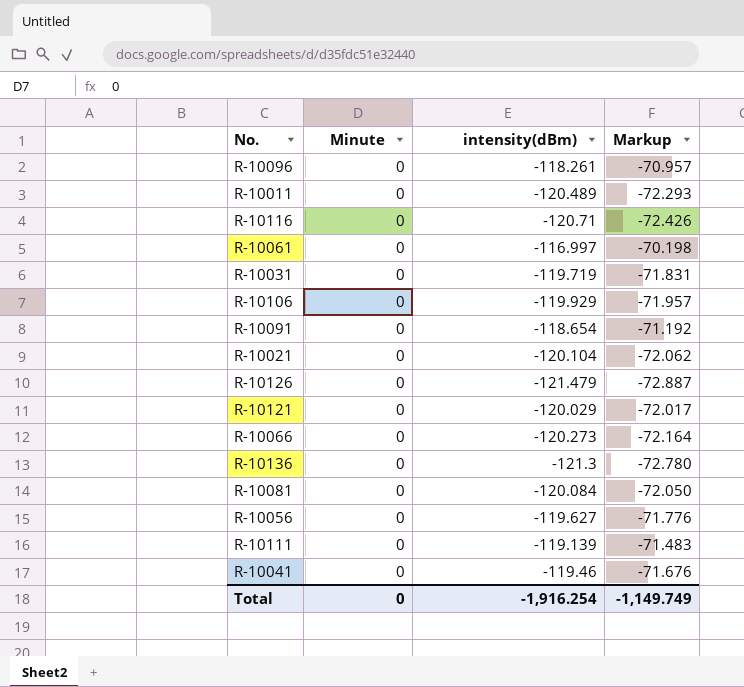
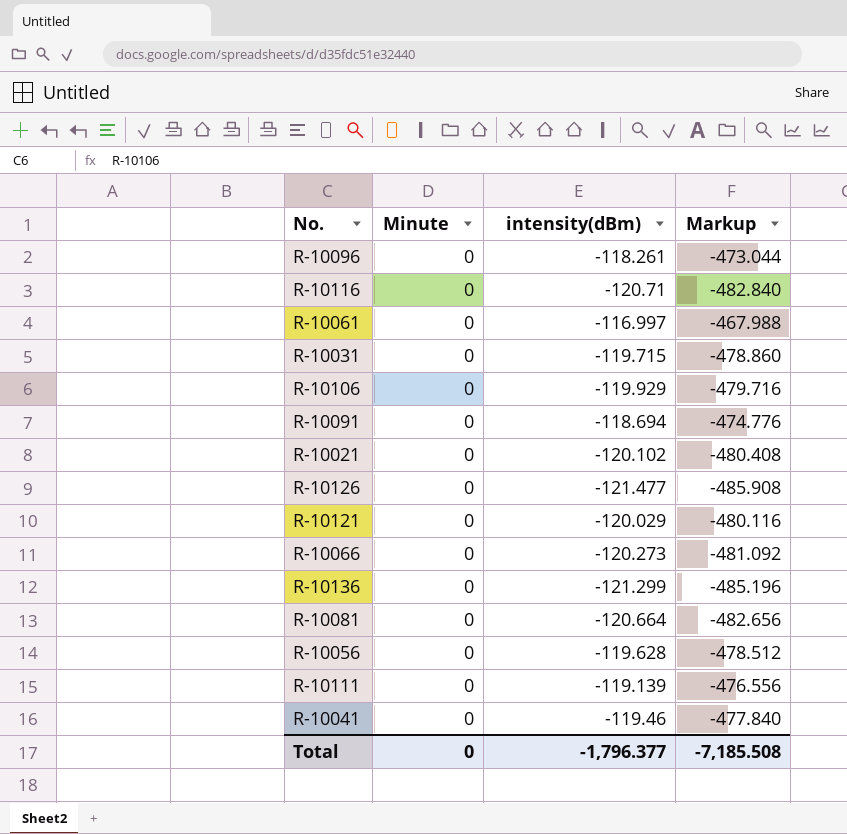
column Markup | formula: [intensity(dBm)] * 0.6 -> [intensity(dBm)] * 4
row R-10011: 0 | -120.489 | -72.293 -> none
R-10031 | intensity(dBm): -119.719 -> -119.715
R-10091 | intensity(dBm): -118.654 -> -118.694
R-10021 | intensity(dBm): -120.104 -> -120.102
R-10126 | intensity(dBm): -121.479 -> -121.477
R-10136 | intensity(dBm): -121.3 -> -121.299
R-10081 | intensity(dBm): -120.084 -> -120.664
R-10056 | intensity(dBm): -119.627 -> -119.628
Total | intensity(dBm): -1,916.254 -> -1,796.377
Total | Markup: -1,149.749 -> -7,185.508

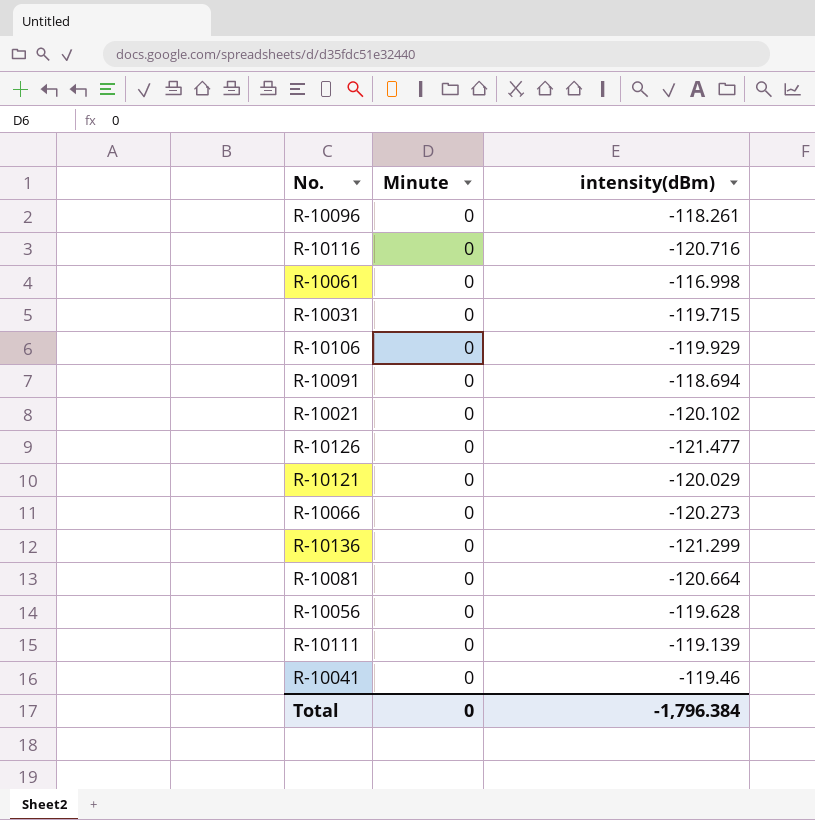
column Markup | formula: [intensity(dBm)] * 4 -> none
R-10116 | intensity(dBm): -120.71 -> -120.716
R-10061 | intensity(dBm): -116.997 -> -116.998
Total | intensity(dBm): -1,796.377 -> -1,796.384

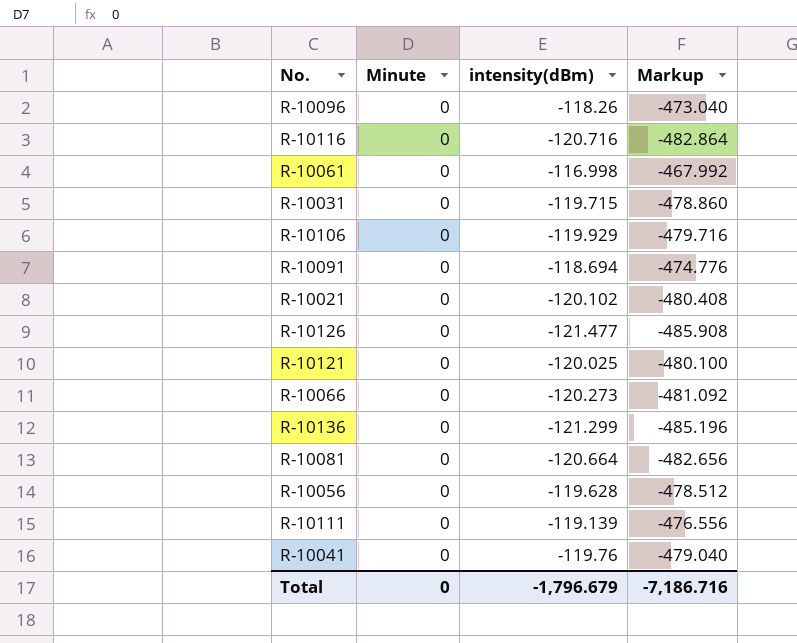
column Markup | formula: none -> [intensity(dBm)] * 4
R-10096 | intensity(dBm): -118.261 -> -118.26
R-10121 | intensity(dBm): -120.029 -> -120.025
R-10041 | intensity(dBm): -119.46 -> -119.76
Total | intensity(dBm): -1,796.384 -> -1,796.679

